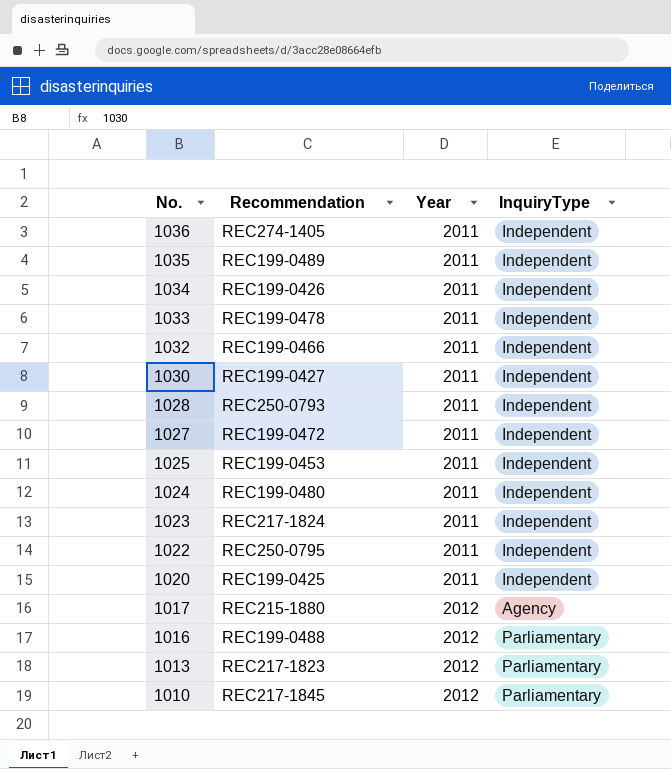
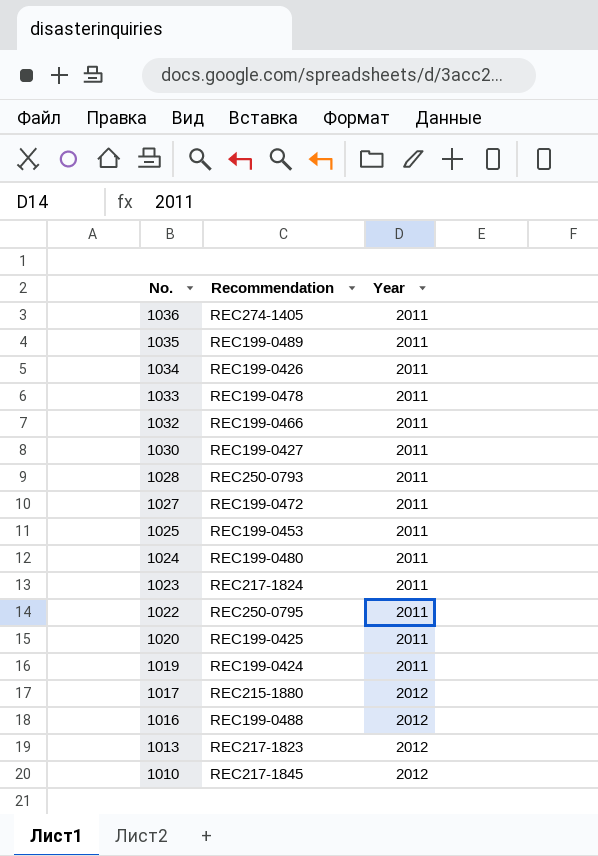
column InquiryType | position: 4 -> none
row 1019: none -> REC199-0424 | 2011

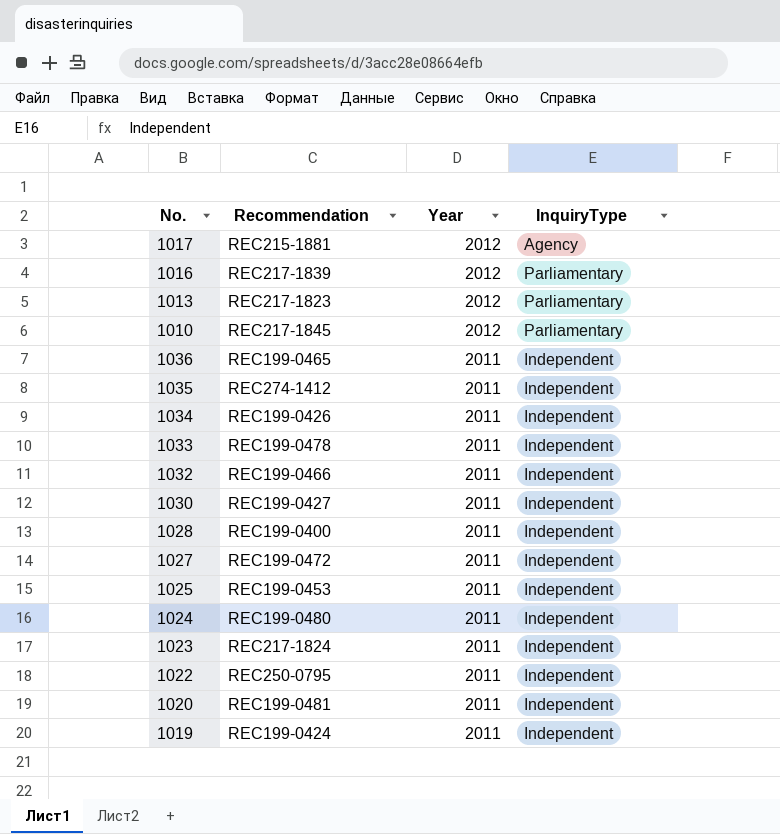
row order: No. descending -> Year descending
column InquiryType | position: none -> 4
1017 | Recommendation: REC215-1880 -> REC215-1881
1016 | Recommendation: REC199-0488 -> REC217-1839
1036 | Recommendation: REC274-1405 -> REC199-0465
1035 | Recommendation: REC199-0489 -> REC274-1412
1028 | Recommendation: REC250-0793 -> REC199-0400
1020 | Recommendation: REC199-0425 -> REC199-0481

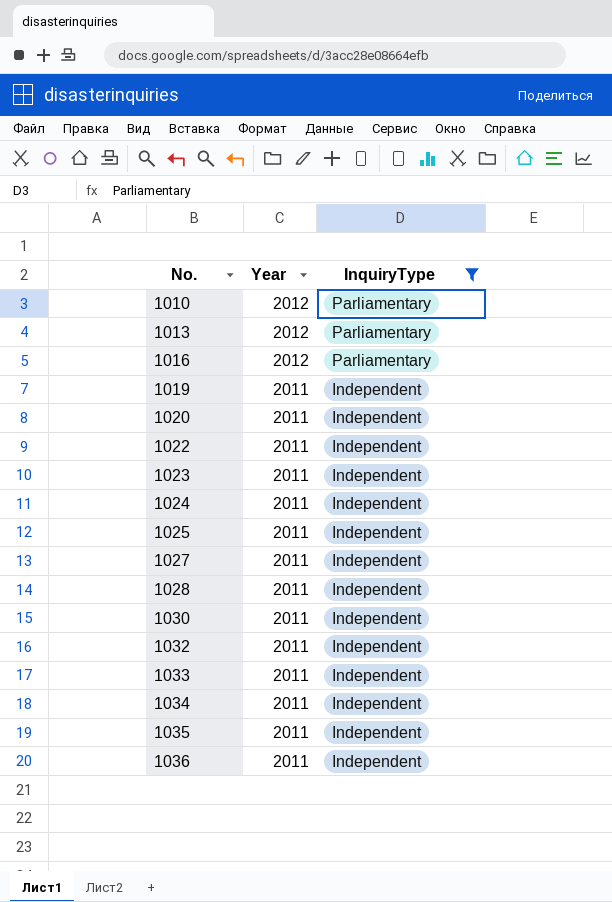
filter: none -> InquiryType != Agency
row order: Year descending -> No. ascending
column Recommendation | position: 2 -> none

